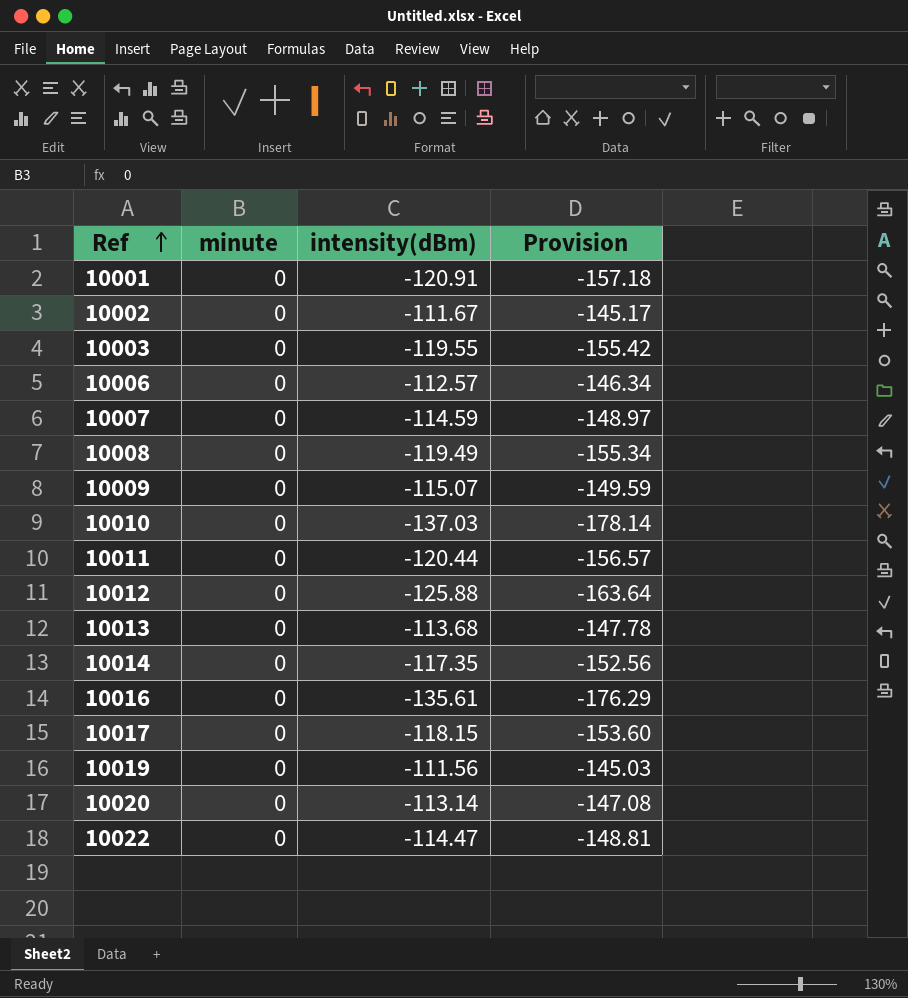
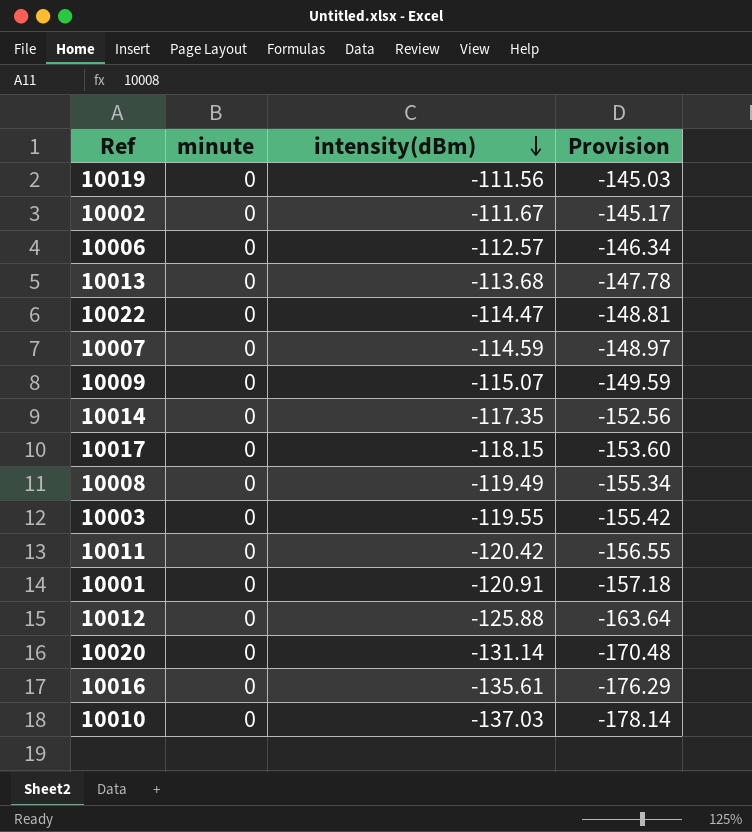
row order: Ref ascending -> intensity(dBm) descending
10011 | intensity(dBm): -120.44 -> -120.42
10011 | Provision: -156.57 -> -156.55
10020 | intensity(dBm): -113.14 -> -131.14
10020 | Provision: -147.08 -> -170.48

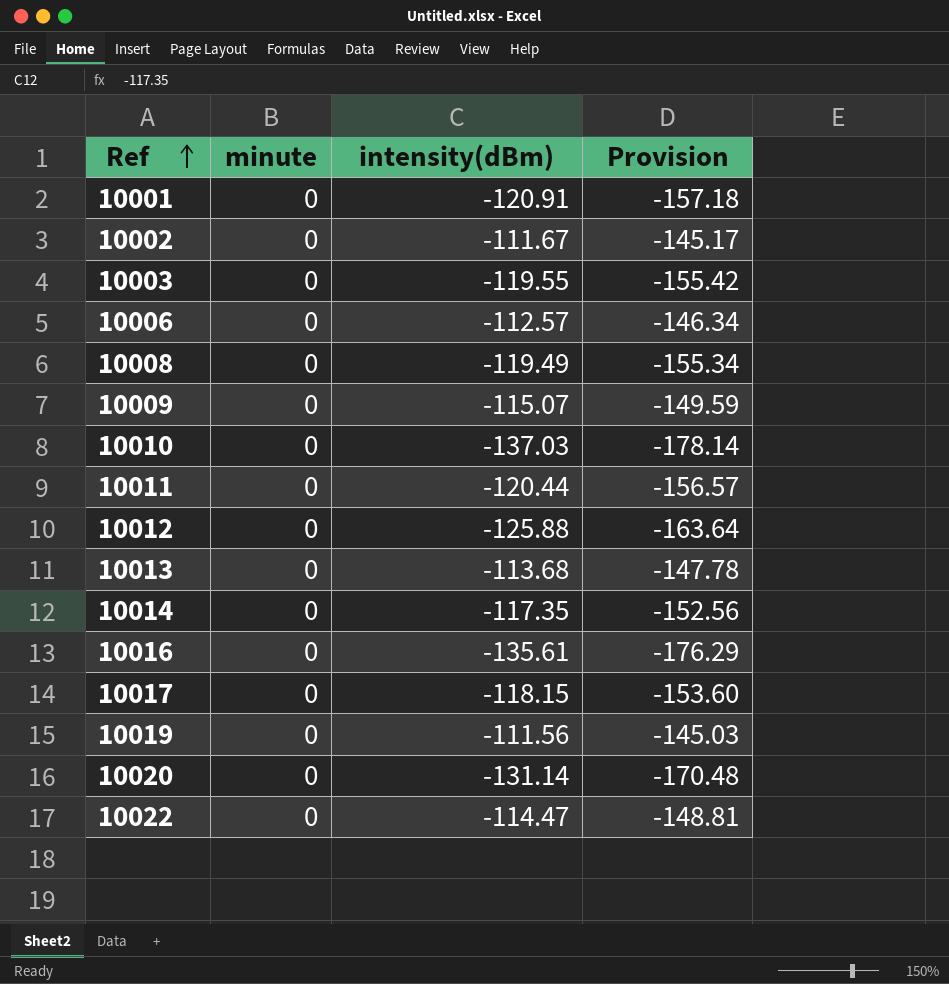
row order: intensity(dBm) descending -> Ref ascending
row 10007: 0 | -114.59 | -148.97 -> none
10011 | intensity(dBm): -120.42 -> -120.44
10011 | Provision: -156.55 -> -156.57

